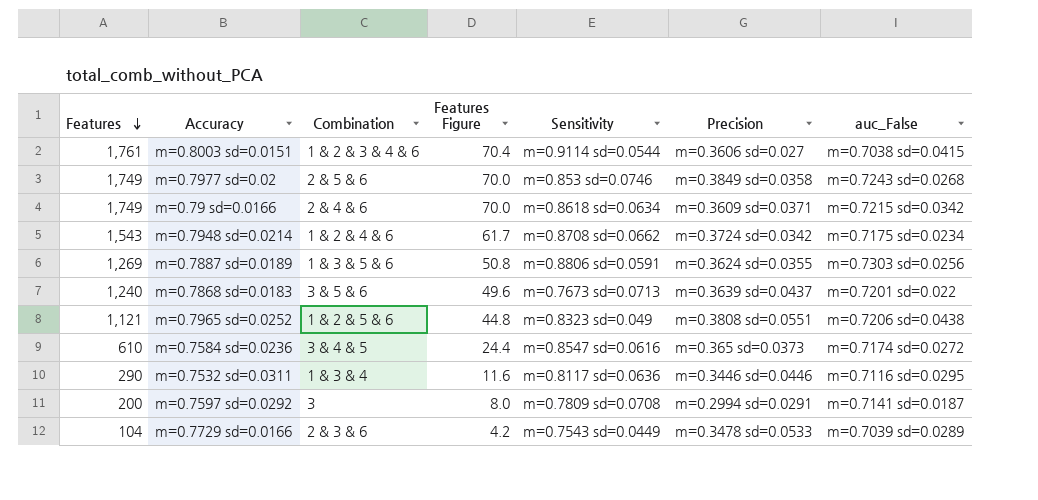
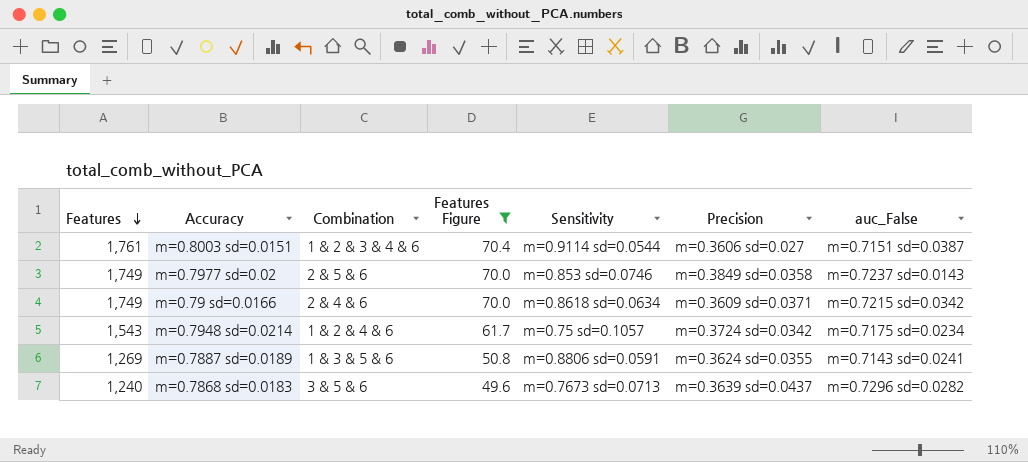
filter: none -> Features Figure >= 49.6
m=0.8003 sd=0.0151 | auc_False: m=0.7038 sd=0.0415 -> m=0.7151 sd=0.0387
m=0.7977 sd=0.02 | auc_False: m=0.7243 sd=0.0268 -> m=0.7237 sd=0.0143
m=0.7948 sd=0.0214 | Sensitivity: m=0.8708 sd=0.0662 -> m=0.75 sd=0.1057
m=0.7887 sd=0.0189 | auc_False: m=0.7303 sd=0.0256 -> m=0.7143 sd=0.0241
m=0.7868 sd=0.0183 | auc_False: m=0.7201 sd=0.022 -> m=0.7296 sd=0.0282

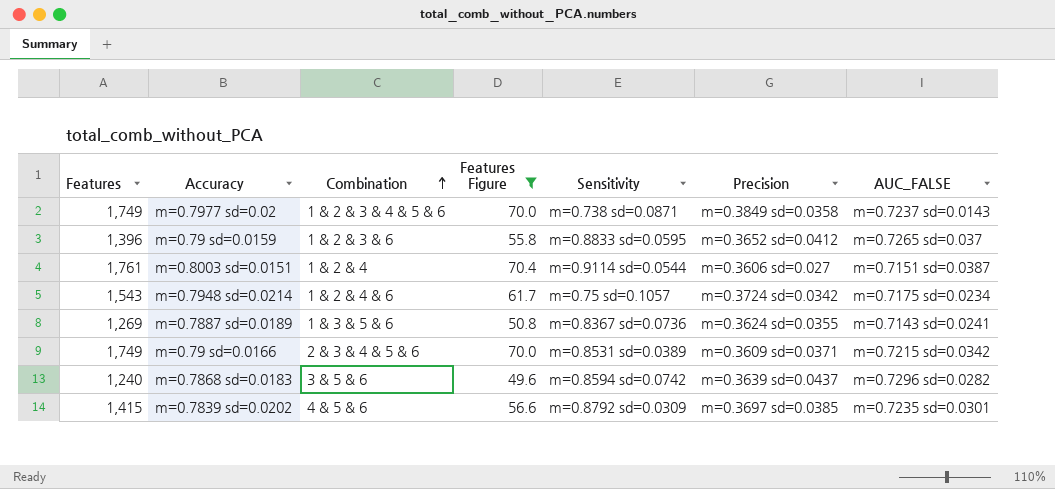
row order: Features descending -> Combination ascending
column name: auc_False -> AUC_FALSE
m=0.7977 sd=0.02 | Combination: 2 & 5 & 6 -> 1 & 2 & 3 & 4 & 5 & 6
m=0.7977 sd=0.02 | Sensitivity: m=0.853 sd=0.0746 -> m=0.738 sd=0.0871
row m=0.79 sd=0.0159: none -> 1,396 | 1 & 2 & 3 & 6 | 55.8 | m=0.8833 sd=0.0595 | m=0.3652 sd=0.0412 | m=0.7265 sd=0.037
m=0.8003 sd=0.0151 | Combination: 1 & 2 & 3 & 4 & 6 -> 1 & 2 & 4
m=0.7887 sd=0.0189 | Sensitivity: m=0.8806 sd=0.0591 -> m=0.8367 sd=0.0736
m=0.79 sd=0.0166 | Combination: 2 & 4 & 6 -> 2 & 3 & 4 & 5 & 6
m=0.79 sd=0.0166 | Sensitivity: m=0.8618 sd=0.0634 -> m=0.8531 sd=0.0389
m=0.7868 sd=0.0183 | Sensitivity: m=0.7673 sd=0.0713 -> m=0.8594 sd=0.0742
row m=0.7839 sd=0.0202: none -> 1,415 | 4 & 5 & 6 | 56.6 | m=0.8792 sd=0.0309 | m=0.3697 sd=0.0385 | m=0.7235 sd=0.0301

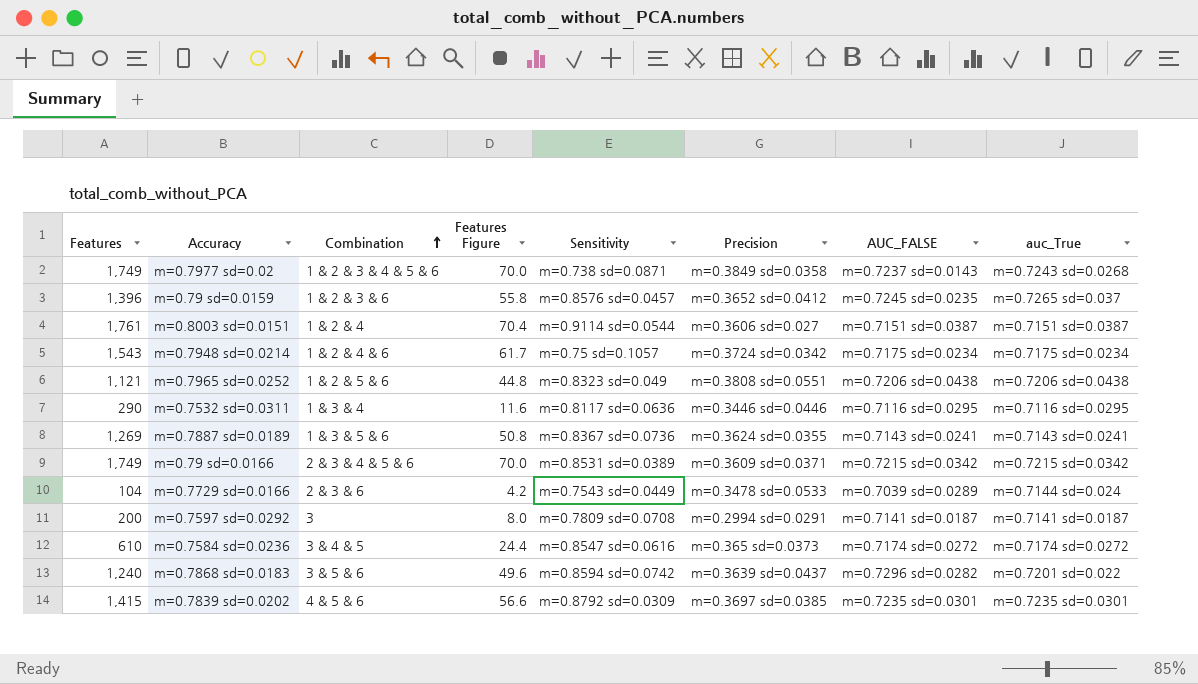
filter: Features Figure >= 49.6 -> none
column auc_True | position: none -> 8
m=0.79 sd=0.0159 | Sensitivity: m=0.8833 sd=0.0595 -> m=0.8576 sd=0.0457
m=0.79 sd=0.0159 | AUC_FALSE: m=0.7265 sd=0.037 -> m=0.7245 sd=0.0235

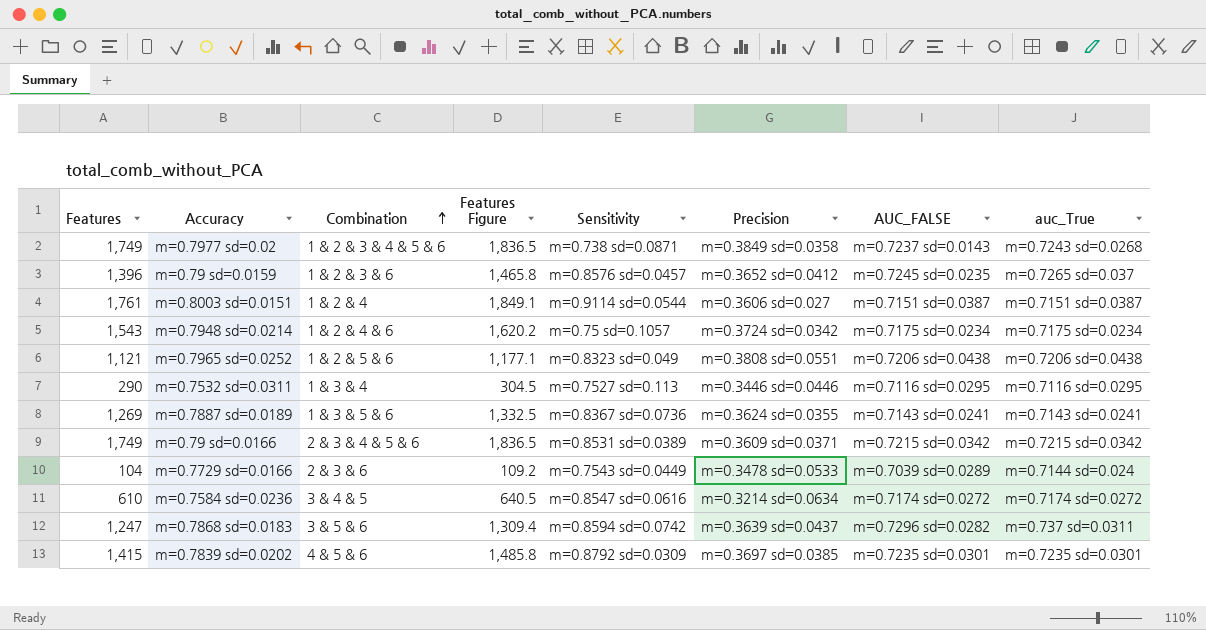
column Features Figure | formula: [Features] * 0.04 -> [Features] * 1.05
row m=0.7597 sd=0.0292: 200 | 3 | 8.0 | m=0.7809 sd=0.0708 | m=0.2994 sd=0.0291 | m=0.7141 sd=0.0187 | m=0.7141 sd=0.0187 -> none
m=0.7532 sd=0.0311 | Sensitivity: m=0.8117 sd=0.0636 -> m=0.7527 sd=0.113
m=0.7584 sd=0.0236 | Precision: m=0.365 sd=0.0373 -> m=0.3214 sd=0.0634
m=0.7868 sd=0.0183 | Features: 1,240 -> 1,247
m=0.7868 sd=0.0183 | auc_True: m=0.7201 sd=0.022 -> m=0.737 sd=0.0311

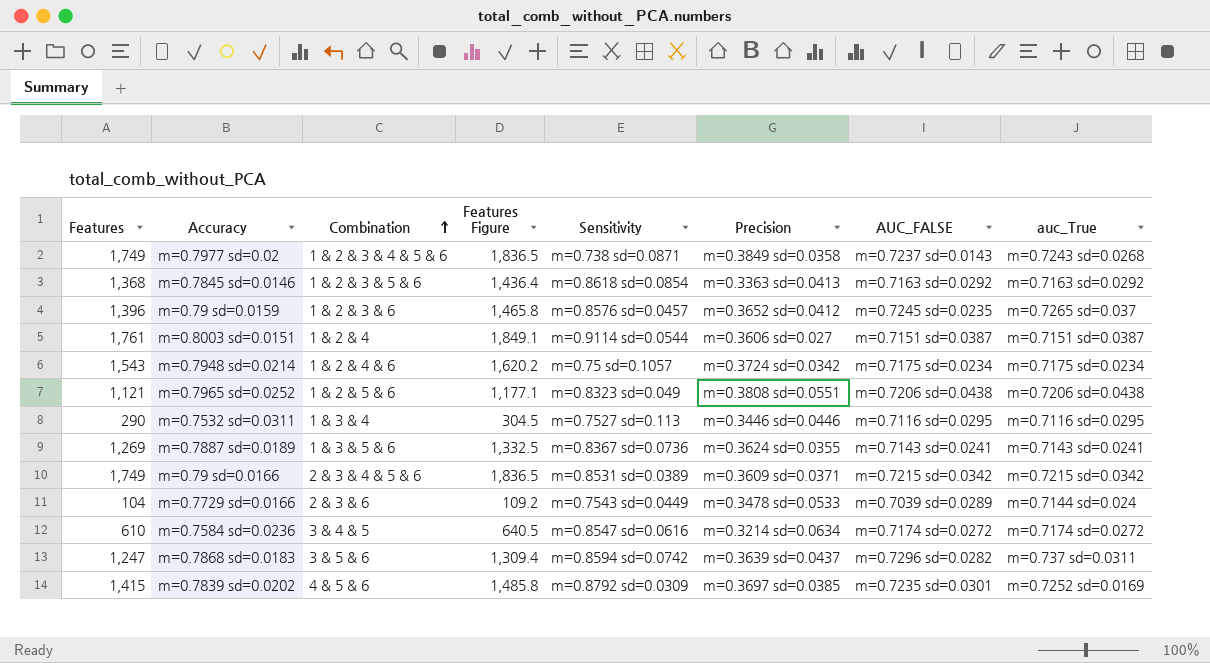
row m=0.7845 sd=0.0146: none -> 1,368 | 1 & 2 & 3 & 5 & 6 | 1,436.4 | m=0.8618 sd=0.0854 | m=0.3363 sd=0.0413 | m=0.7163 sd=0.0292 | m=0.7163 sd=0.0292
m=0.7839 sd=0.0202 | auc_True: m=0.7235 sd=0.0301 -> m=0.7252 sd=0.0169

